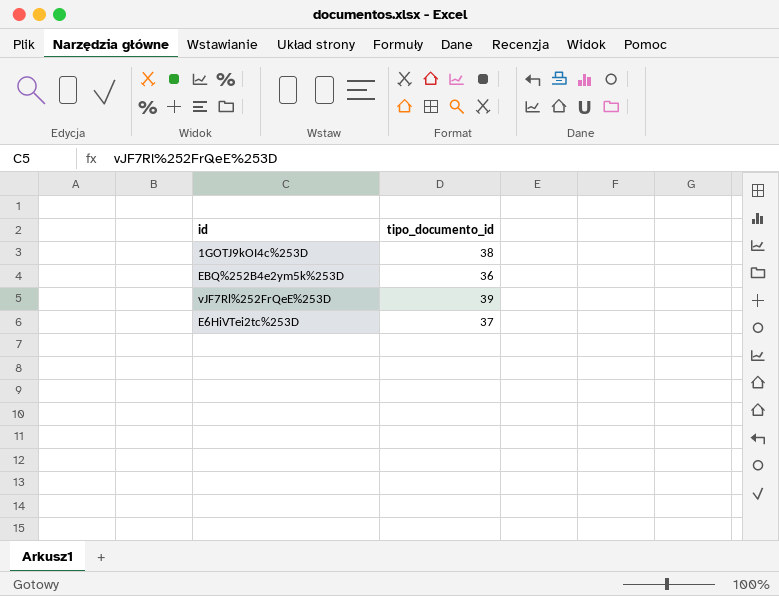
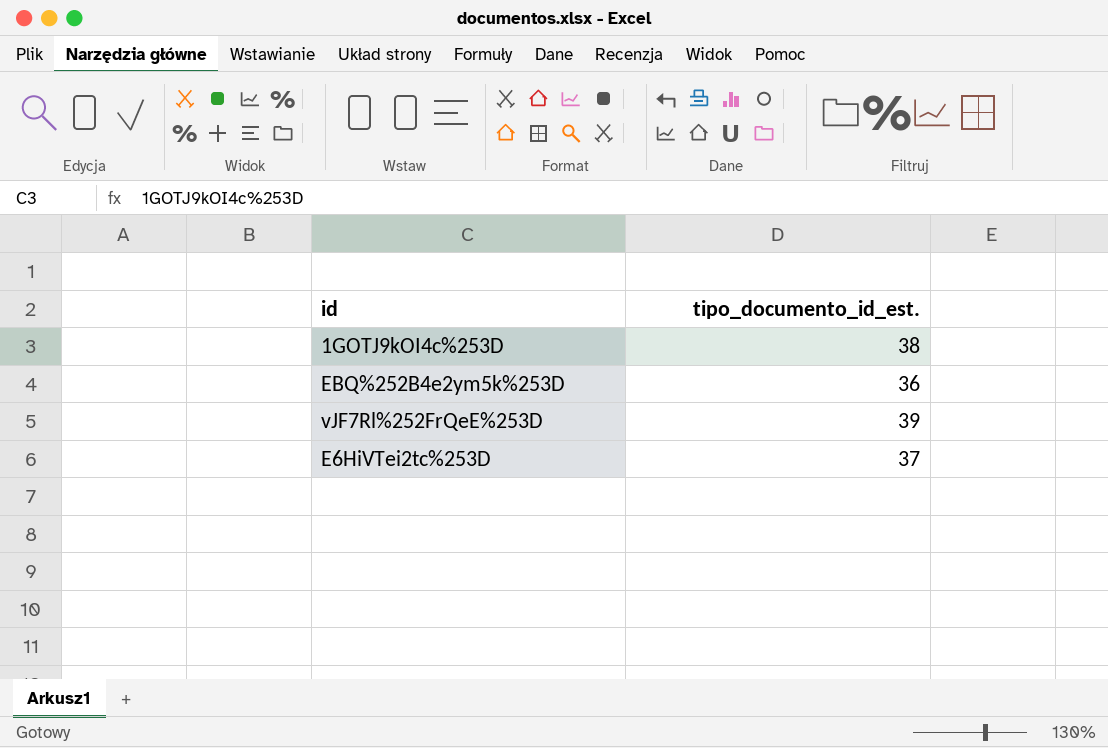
column name: tipo_documento_id -> tipo_documento_id_est.

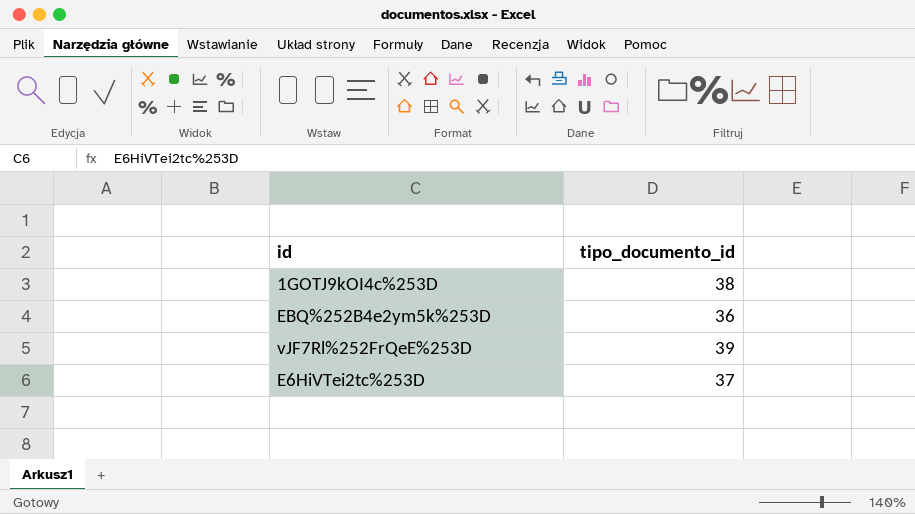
column name: tipo_documento_id_est. -> tipo_documento_id

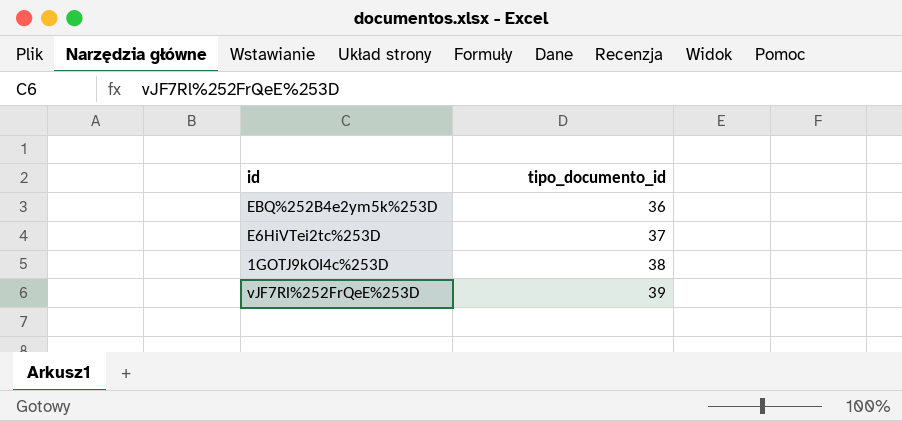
row order: none -> tipo_documento_id ascending

